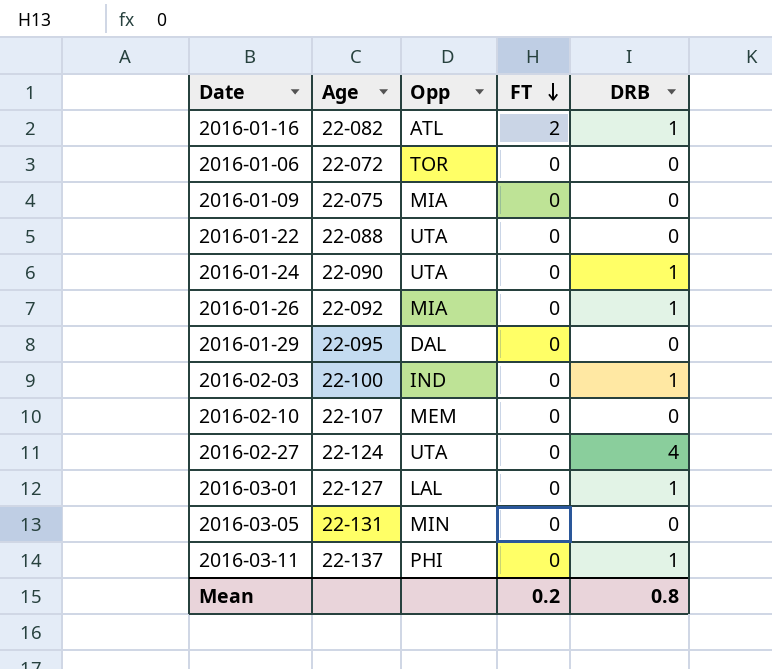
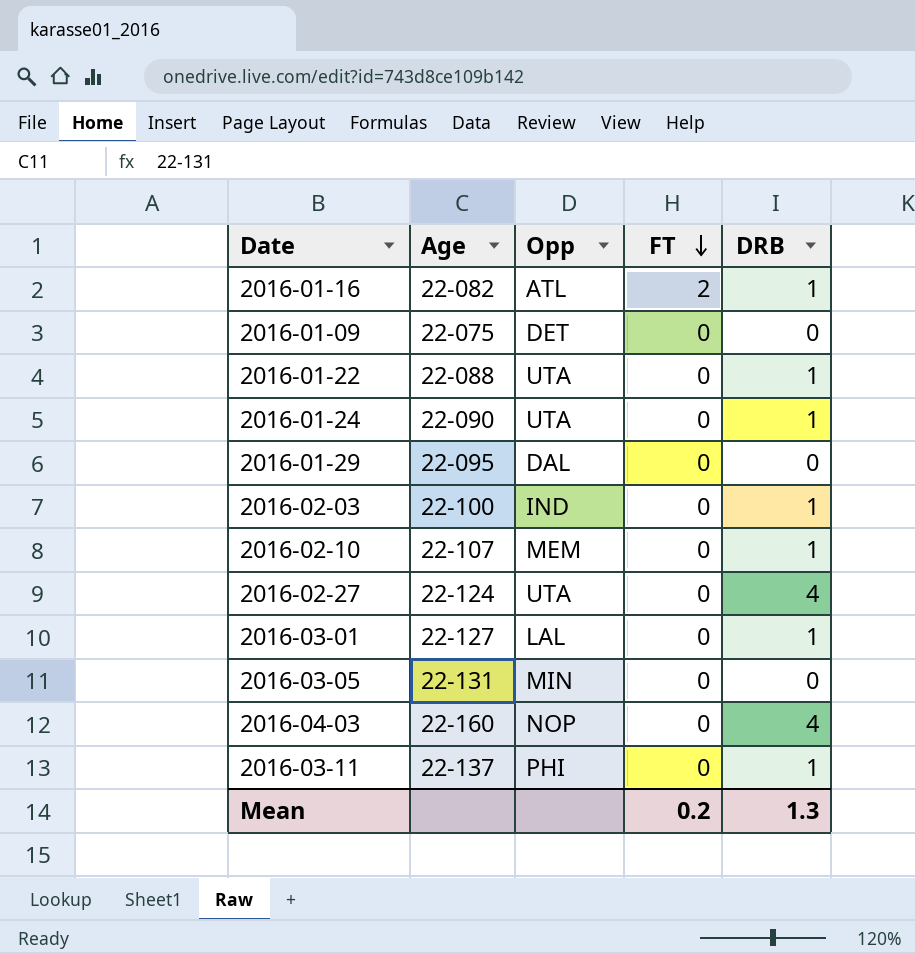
row 2016-01-06: 22-072 | TOR | 0 | 0 -> none
row 2016-01-26: 22-092 | MIA | 0 | 1 -> none
2016-01-09 | Opp: MIA -> DET
2016-01-22 | DRB: 0 -> 1
2016-02-10 | DRB: 0 -> 1
row 2016-04-03: none -> 22-160 | NOP | 0 | 4
Mean | DRB: 0.8 -> 1.3

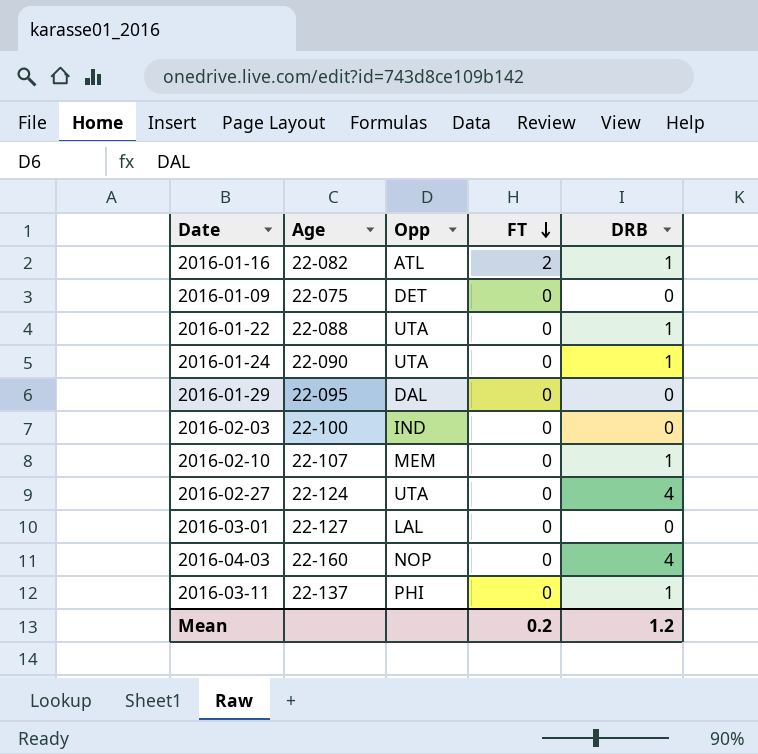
row 2016-03-05: 22-131 | MIN | 0 | 0 -> none
2016-02-03 | DRB: 1 -> 0
2016-03-01 | DRB: 1 -> 0
Mean | DRB: 1.3 -> 1.2

